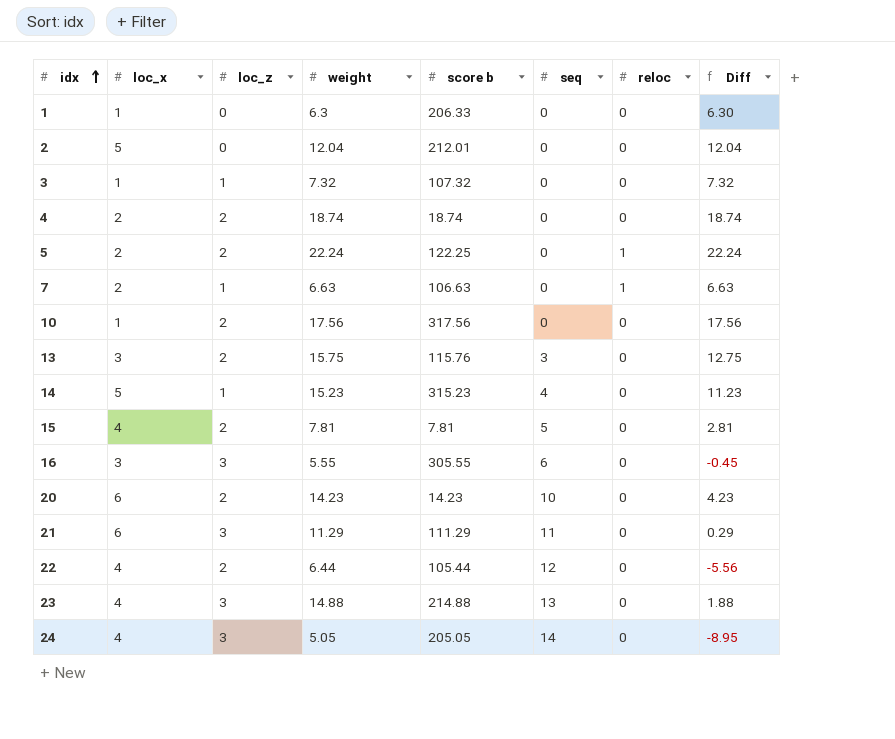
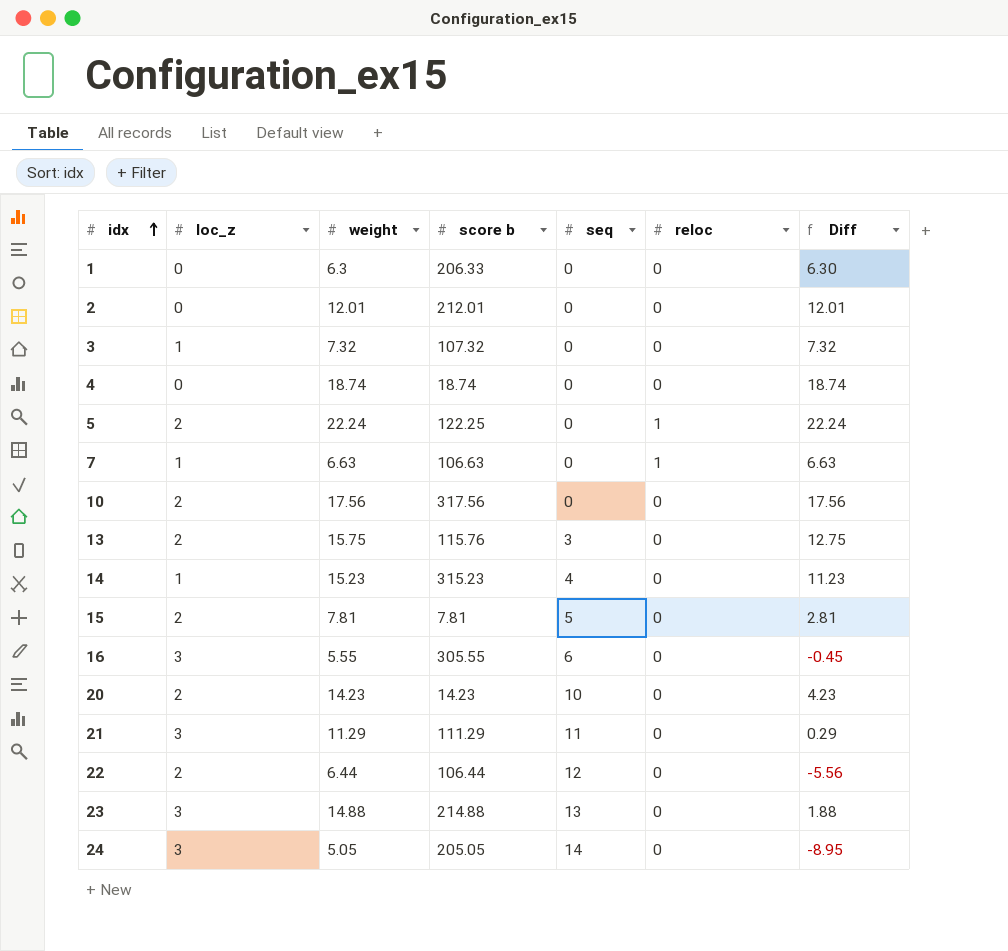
column loc_x | position: 2 -> none
2 | weight: 12.04 -> 12.01
2 | Diff: 12.04 -> 12.01
4 | loc_z: 2 -> 0
22 | score b: 105.44 -> 106.44

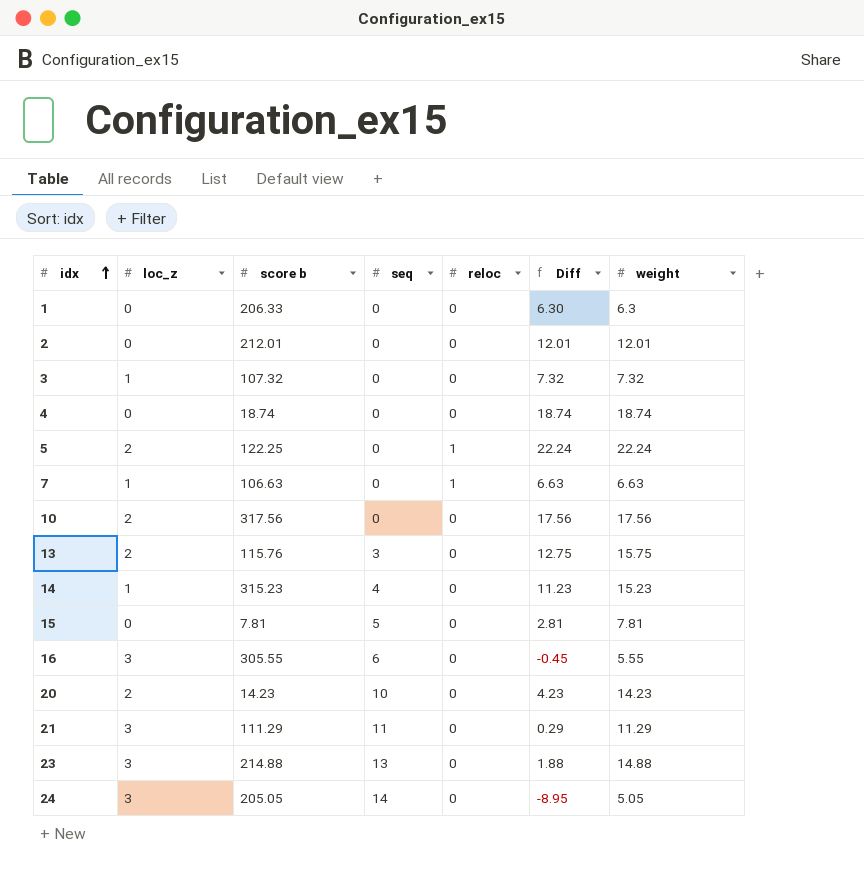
column weight | position: 3 -> 7
row 22: 2 | 6.44 | 106.44 | 12 | 0 | -5.56 -> none
15 | loc_z: 2 -> 0

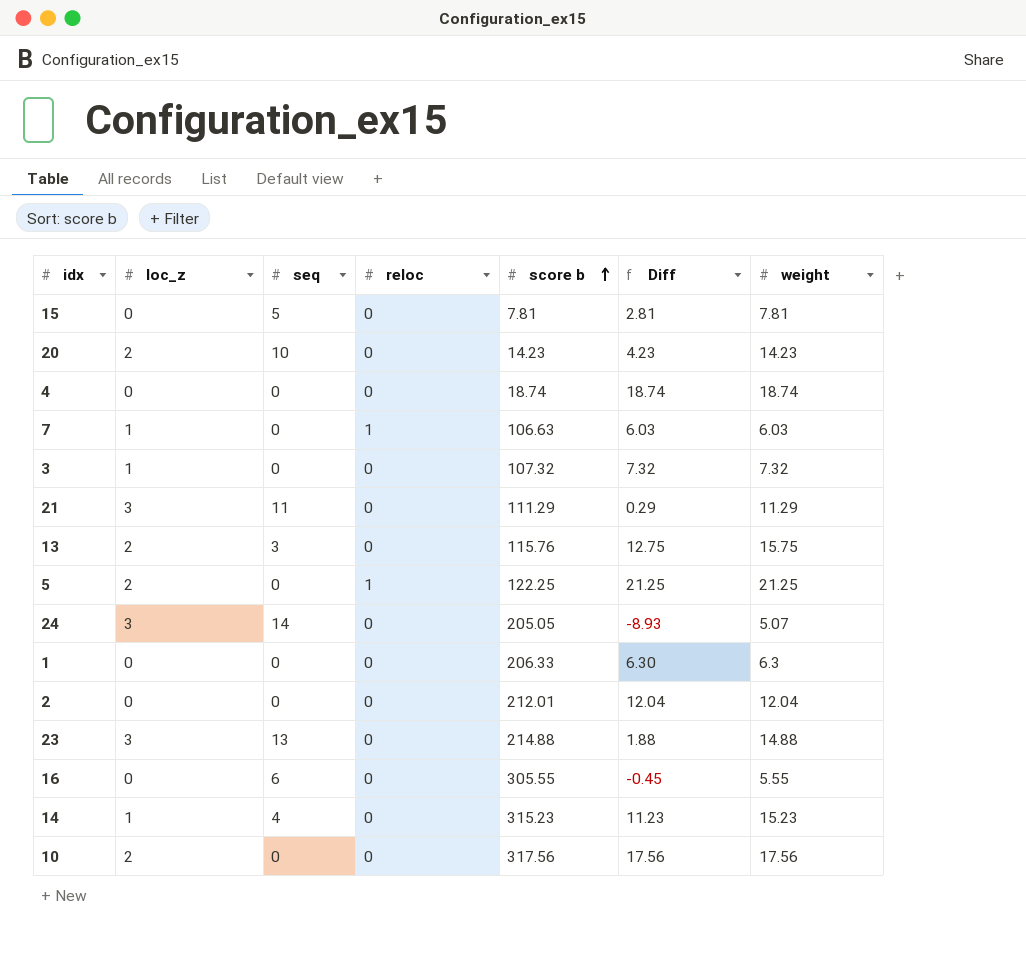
row order: idx ascending -> score b ascending
column score b | position: 3 -> 5
7 | Diff: 6.63 -> 6.03
7 | weight: 6.63 -> 6.03
5 | Diff: 22.24 -> 21.25
5 | weight: 22.24 -> 21.25
24 | Diff: -8.95 -> -8.93
24 | weight: 5.05 -> 5.07
2 | Diff: 12.01 -> 12.04
2 | weight: 12.01 -> 12.04
16 | loc_z: 3 -> 0

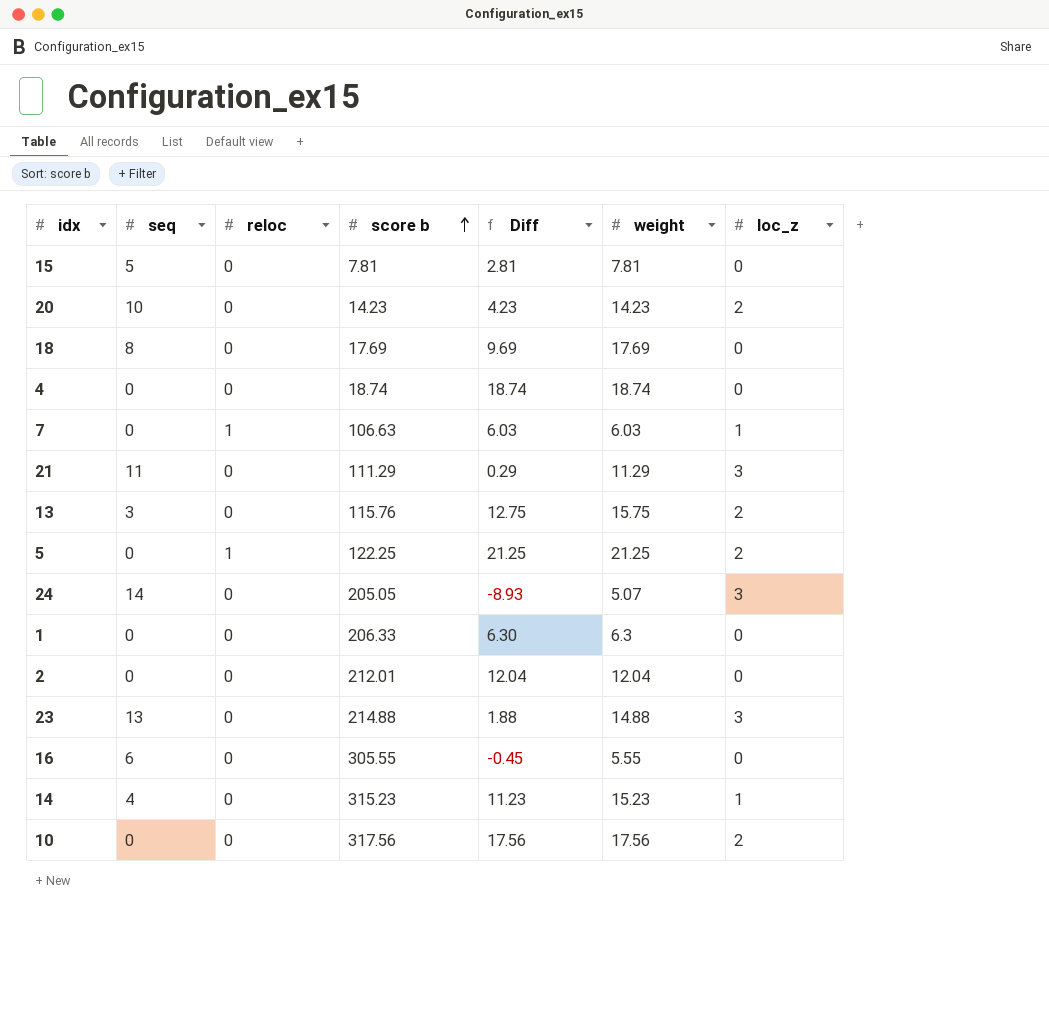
column loc_z | position: 2 -> 7
row 3: 1 | 0 | 0 | 107.32 | 7.32 | 7.32 -> none
row 18: none -> 8 | 0 | 17.69 | 9.69 | 17.69 | 0

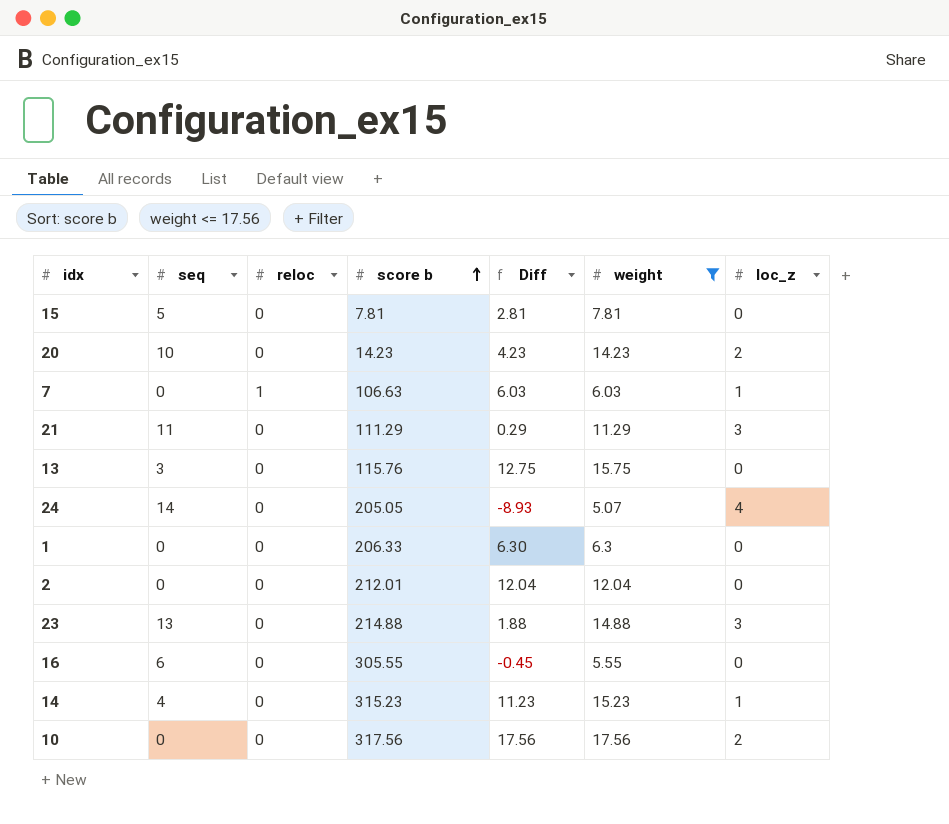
filter: none -> weight <= 17.56
13 | loc_z: 2 -> 0
24 | loc_z: 3 -> 4

